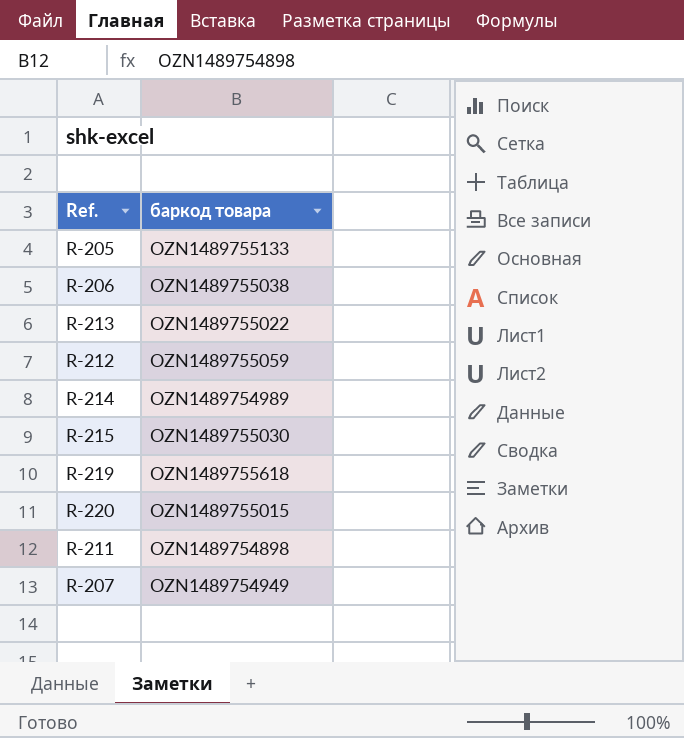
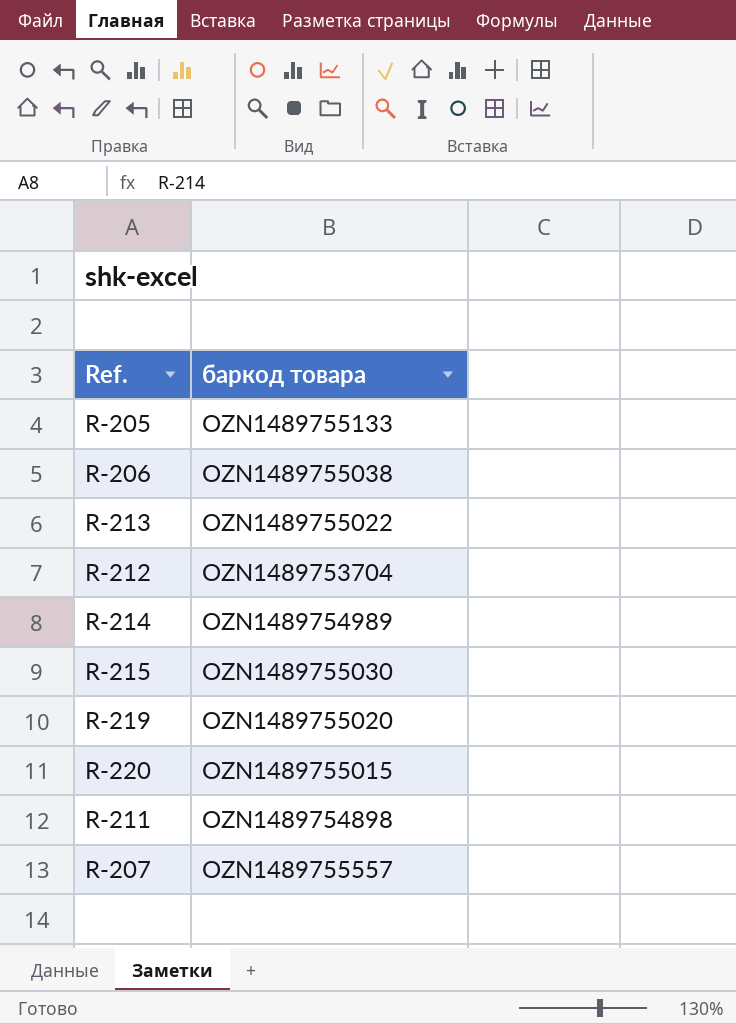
R-212 | баркод товара: OZN1489755059 -> OZN1489753704
R-219 | баркод товара: OZN1489755618 -> OZN1489755020
R-207 | баркод товара: OZN1489754949 -> OZN1489755557

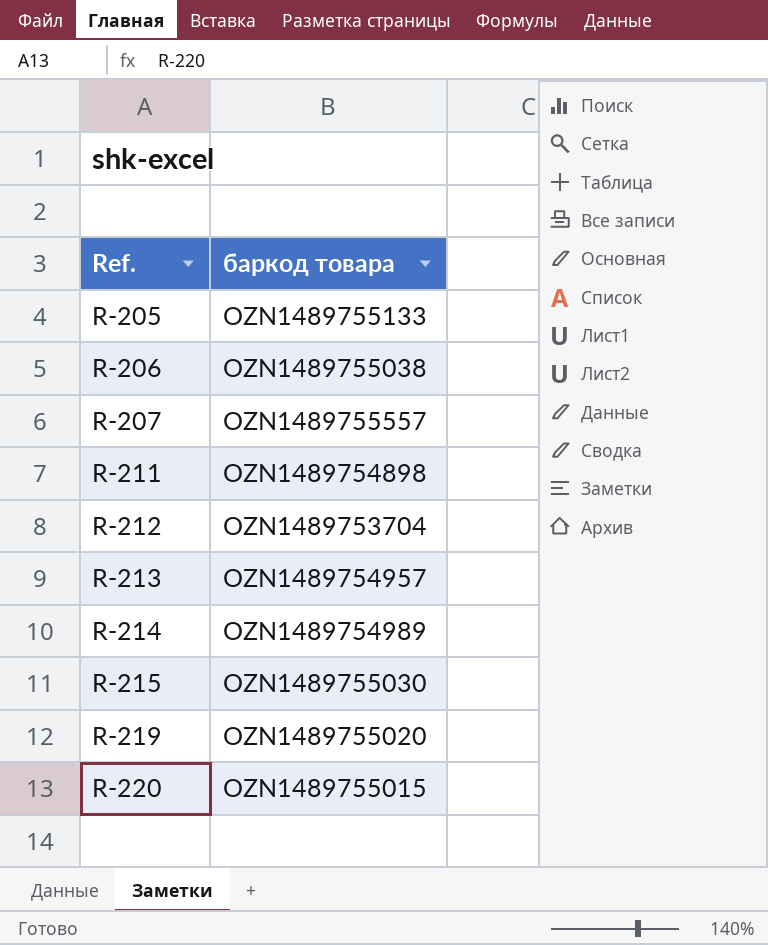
row order: none -> Ref. ascending
R-213 | баркод товара: OZN1489755022 -> OZN1489754957

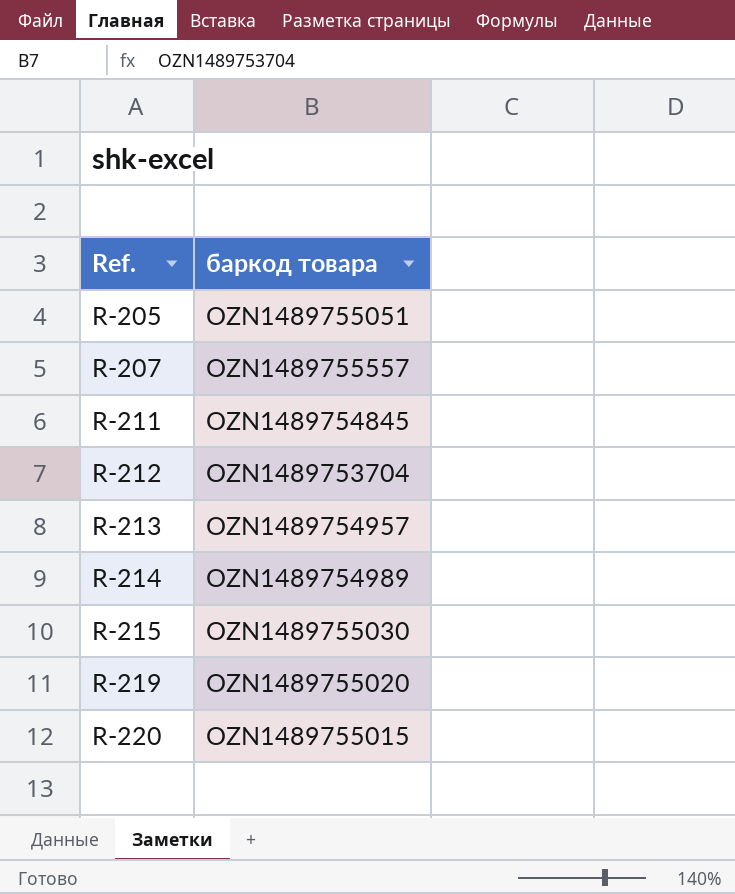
row R-206: OZN1489755038 -> none
R-205 | баркод товара: OZN1489755133 -> OZN1489755051
R-211 | баркод товара: OZN1489754898 -> OZN1489754845

